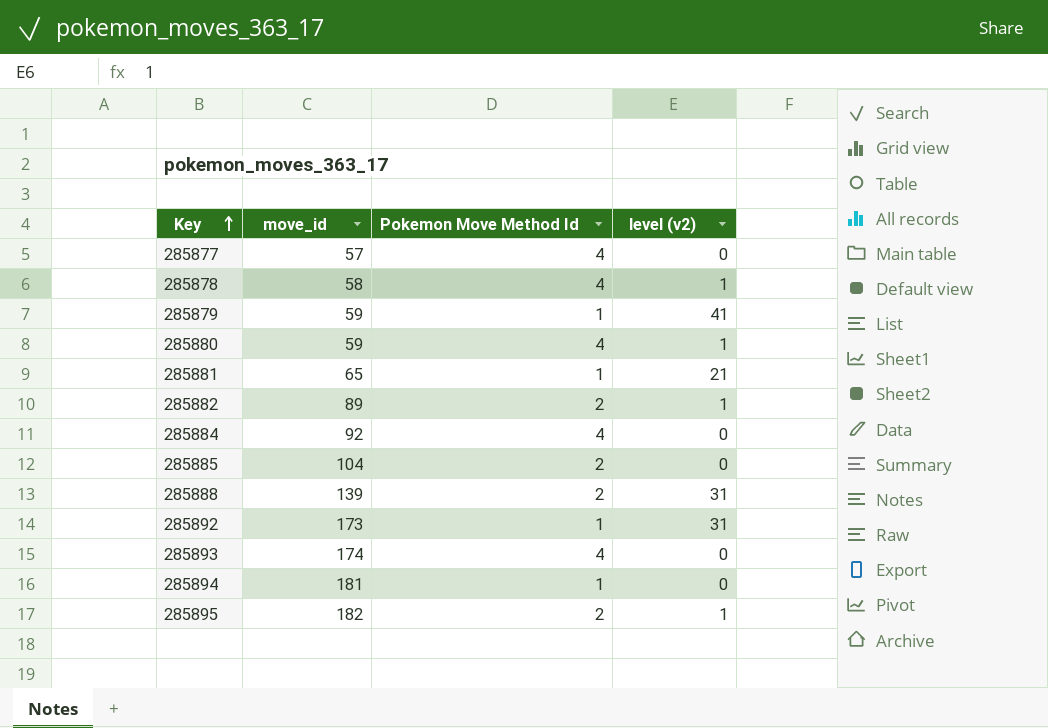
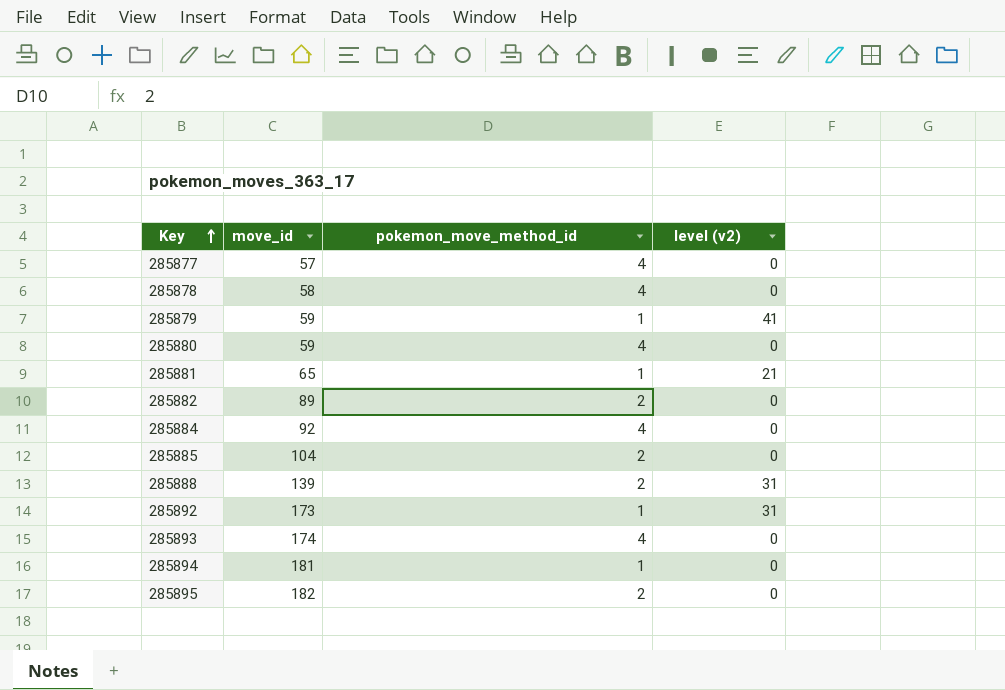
column name: Pokemon Move Method Id -> pokemon_move_method_id
285878 | level (v2): 1 -> 0
285880 | level (v2): 1 -> 0
285882 | level (v2): 1 -> 0
285895 | level (v2): 1 -> 0

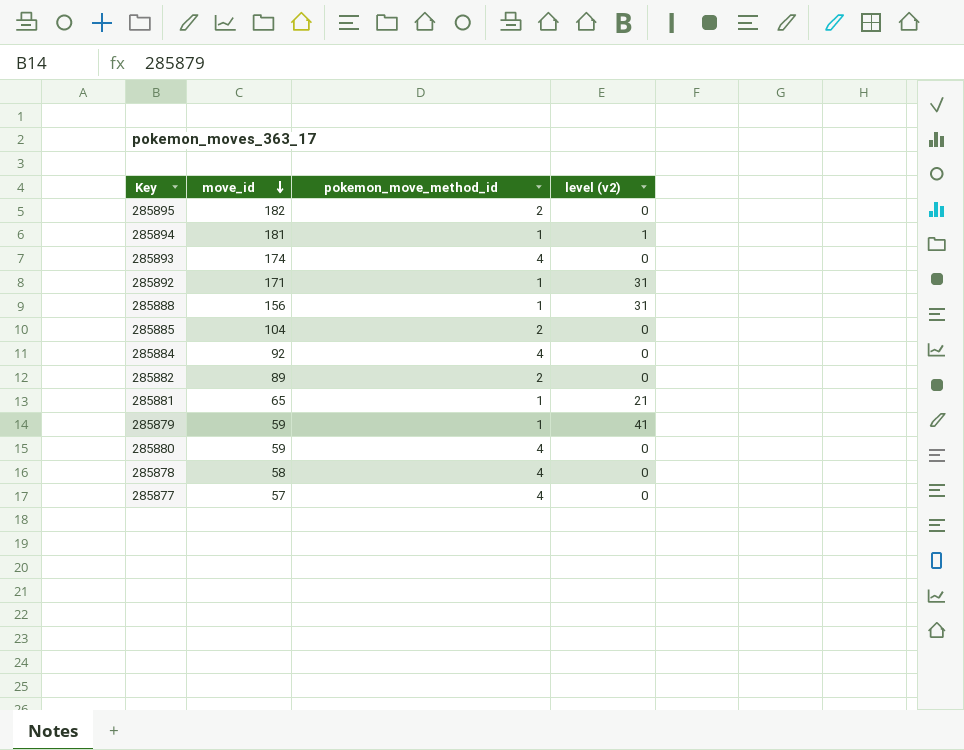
row order: Key ascending -> move_id descending
285894 | level (v2): 0 -> 1
285892 | move_id: 173 -> 171
285888 | move_id: 139 -> 156
285888 | pokemon_move_method_id: 2 -> 1

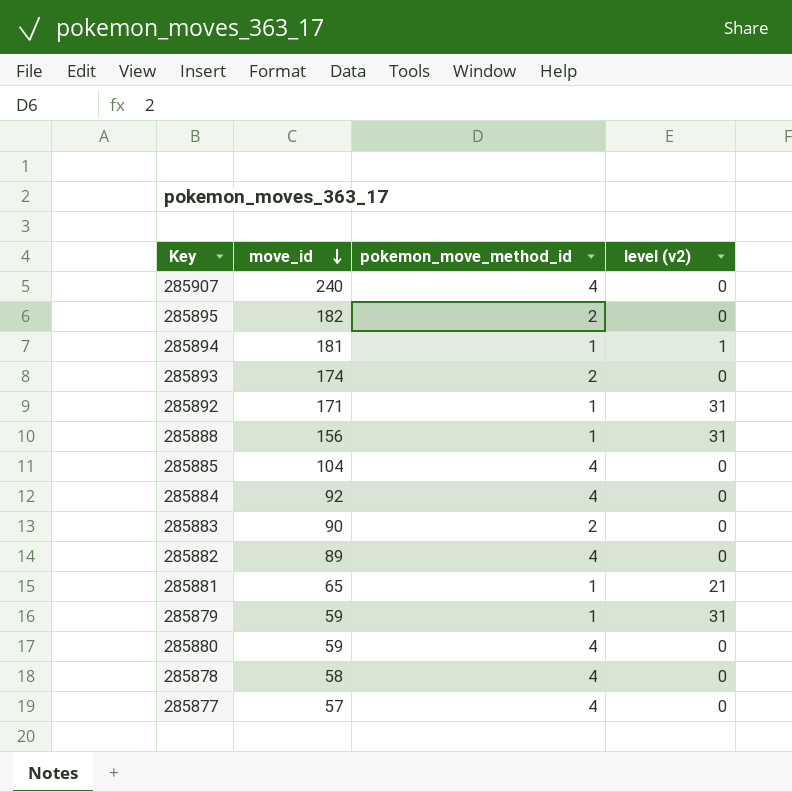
row 285907: none -> 240 | 4 | 0
285893 | pokemon_move_method_id: 4 -> 2
285885 | pokemon_move_method_id: 2 -> 4
row 285883: none -> 90 | 2 | 0
285882 | pokemon_move_method_id: 2 -> 4
285879 | level (v2): 41 -> 31

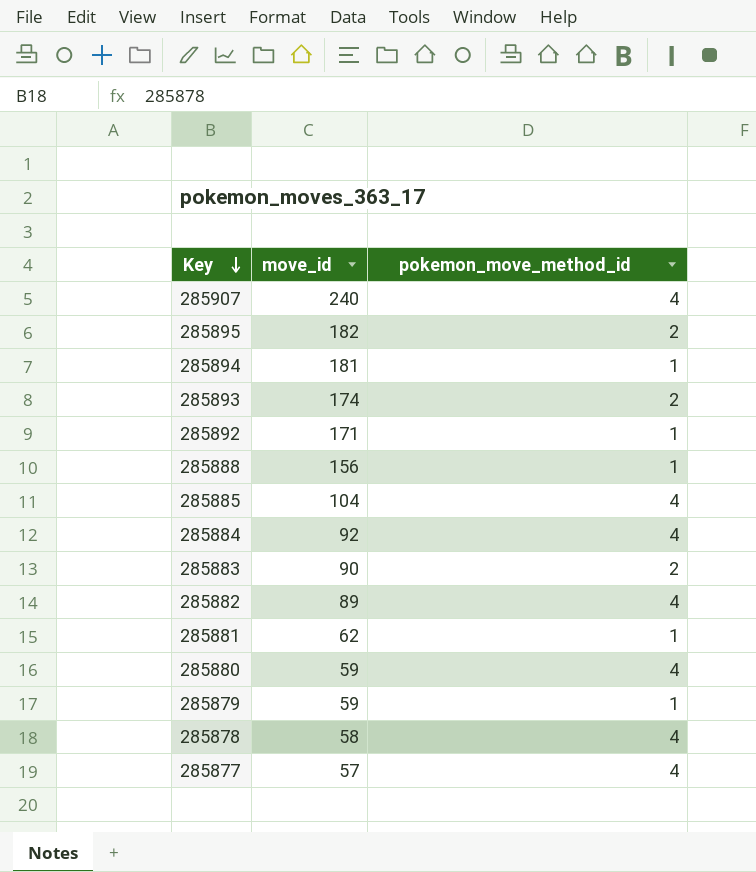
row order: move_id descending -> Key descending
column level (v2) | position: 4 -> none
285881 | move_id: 65 -> 62

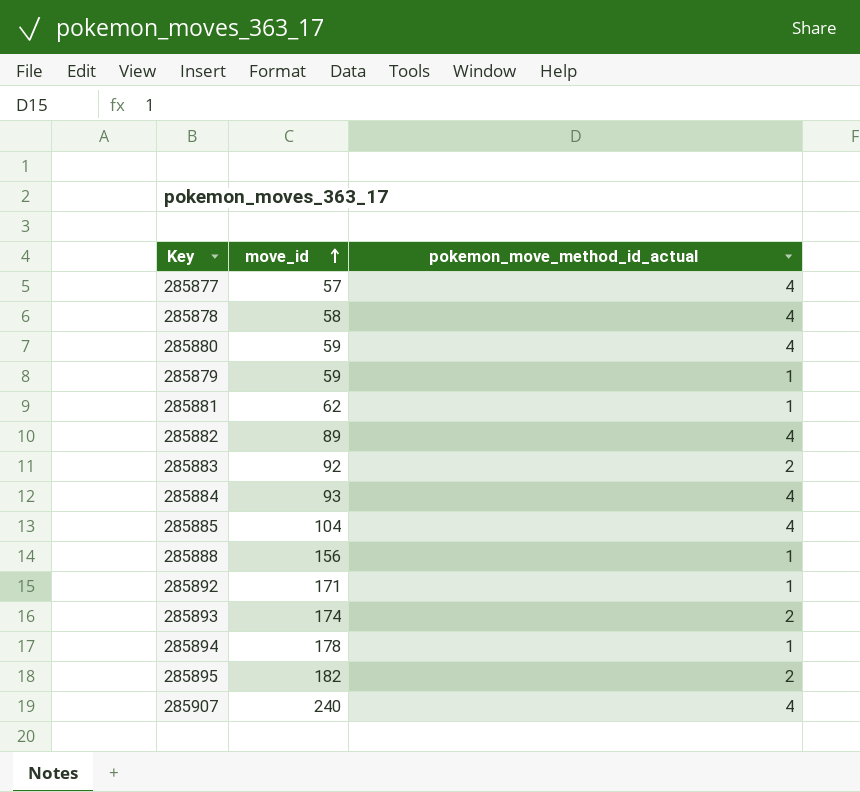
row order: Key descending -> move_id ascending
column name: pokemon_move_method_id -> pokemon_move_method_id_actual
285883 | move_id: 90 -> 92
285884 | move_id: 92 -> 93
285894 | move_id: 181 -> 178

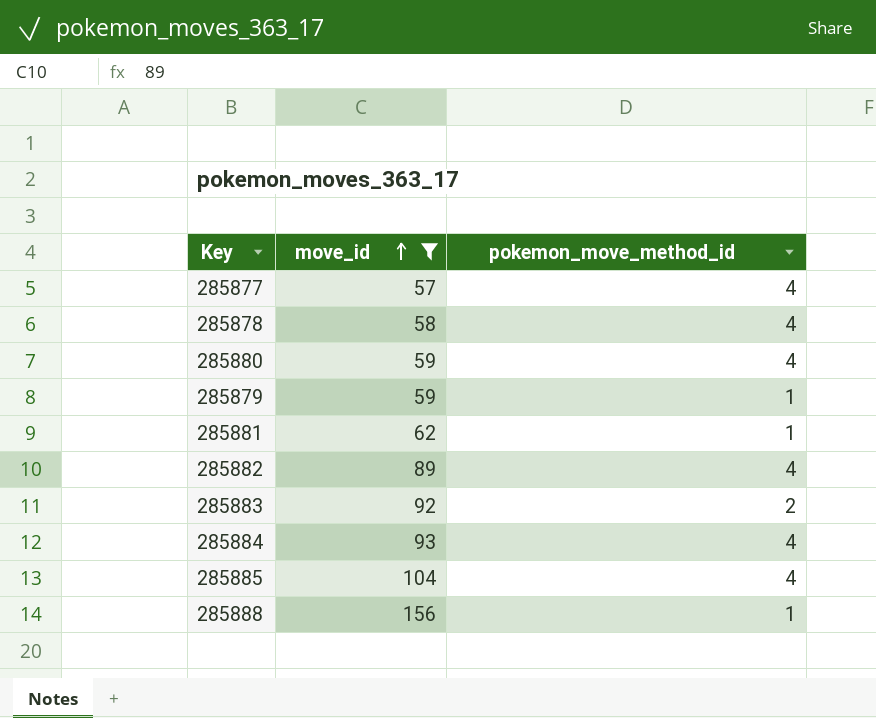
filter: none -> move_id <= 156
column name: pokemon_move_method_id_actual -> pokemon_move_method_id

